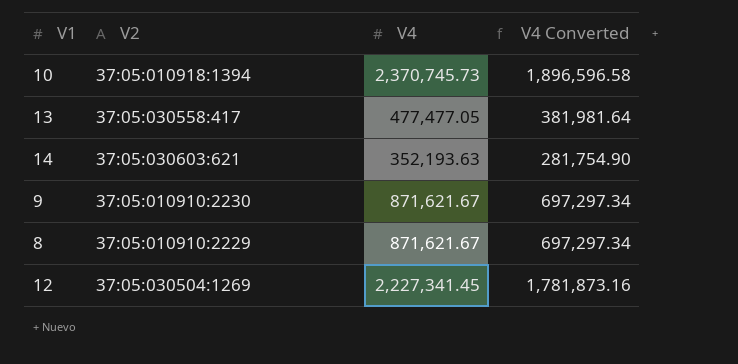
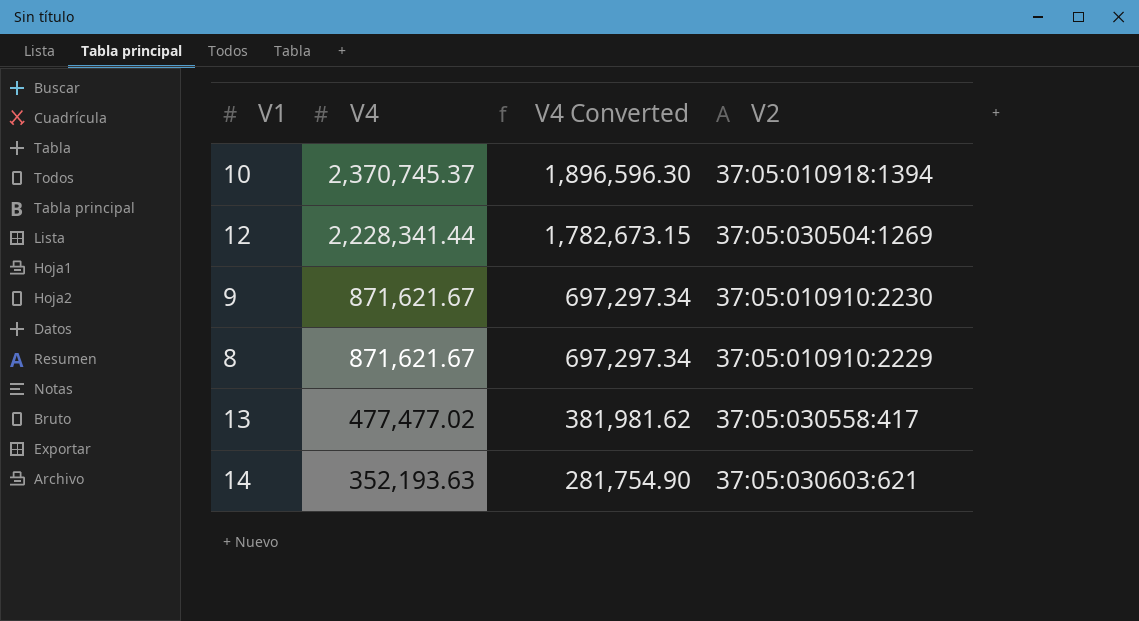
row order: none -> V4 descending
column V2 | position: 2 -> 4
10 | V4: 2,370,745.73 -> 2,370,745.37
10 | V4 Converted: 1,896,596.58 -> 1,896,596.30
12 | V4: 2,227,341.45 -> 2,228,341.44
12 | V4 Converted: 1,781,873.16 -> 1,782,673.15
13 | V4: 477,477.05 -> 477,477.02
13 | V4 Converted: 381,981.64 -> 381,981.62

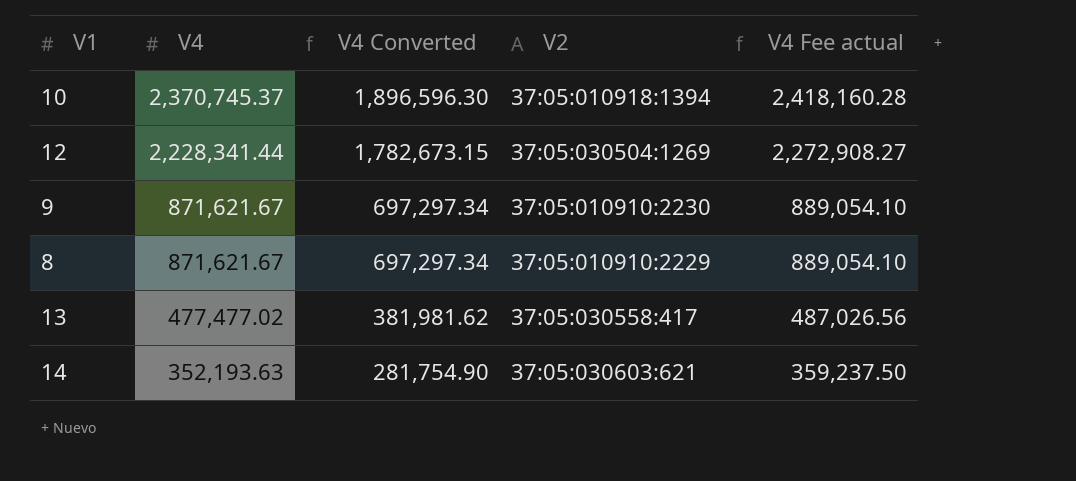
column V4 Fee actual | formula: none -> [V4] * 1.02

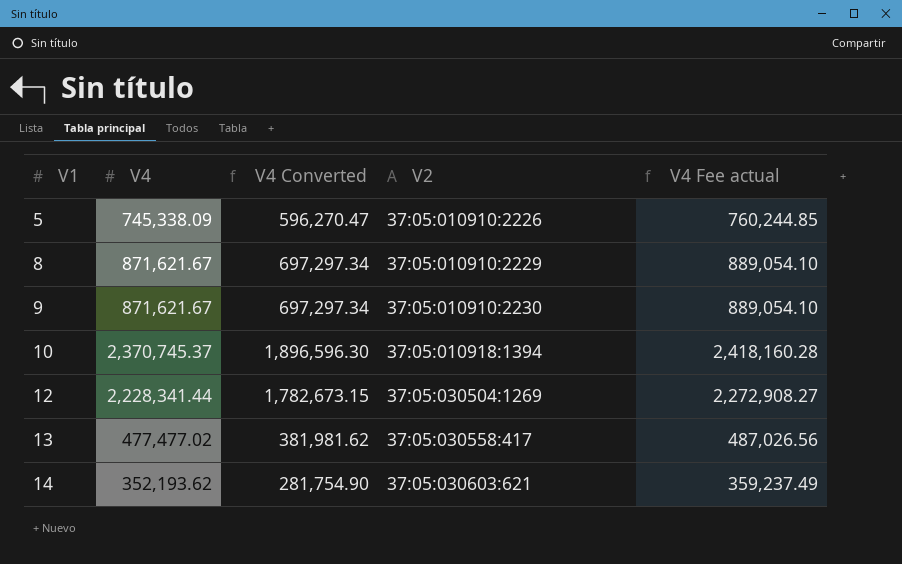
row order: V4 descending -> V1 ascending
row 5: none -> 745,338.09 | 596,270.47 | 37:05:010910:2226 | 760,244.85
14 | V4: 352,193.63 -> 352,193.62
14 | V4 Fee actual: 359,237.50 -> 359,237.49

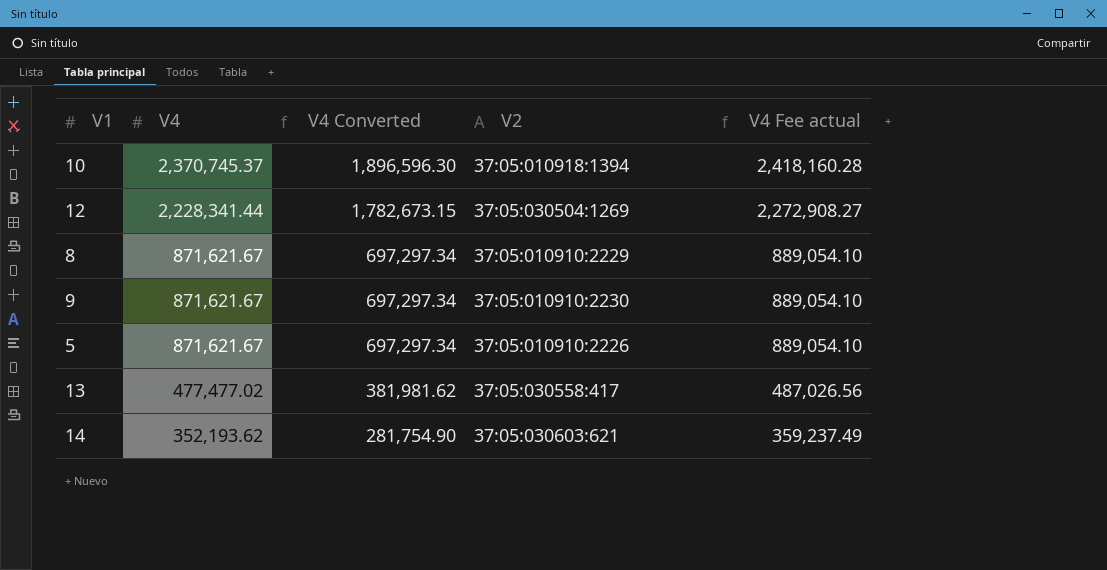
row order: V1 ascending -> V4 descending
5 | V4: 745,338.09 -> 871,621.67
5 | V4 Converted: 596,270.47 -> 697,297.34
5 | V4 Fee actual: 760,244.85 -> 889,054.10

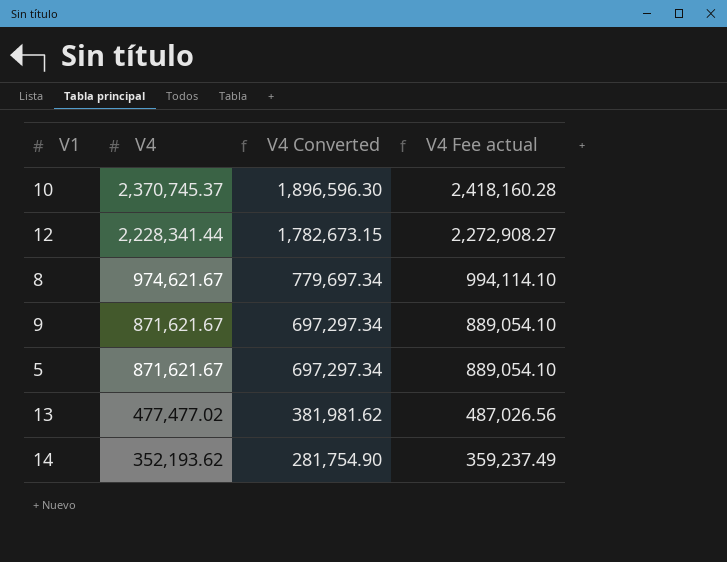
column V2 | position: 4 -> none
8 | V4: 871,621.67 -> 974,621.67
8 | V4 Converted: 697,297.34 -> 779,697.34
8 | V4 Fee actual: 889,054.10 -> 994,114.10

